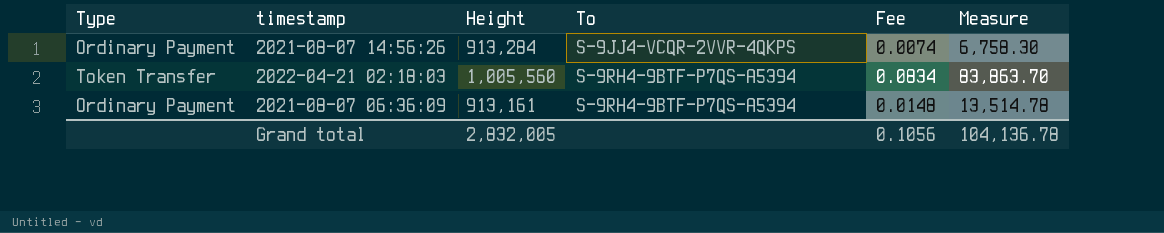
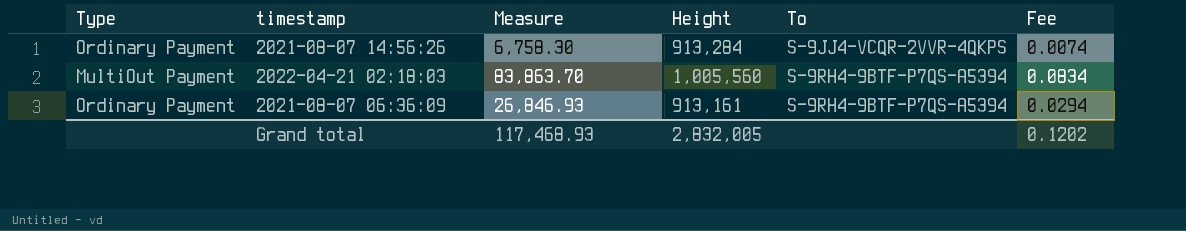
column Measure | position: 6 -> 3
2022-04-21 02:18:03 | Type: Token Transfer -> MultiOut Payment
2021-08-07 06:36:09 | Measure: 13,514.78 -> 26,846.93
2021-08-07 06:36:09 | Fee: 0.0148 -> 0.0294
Grand total | Measure: 104,136.78 -> 117,468.93
Grand total | Fee: 0.1056 -> 0.1202

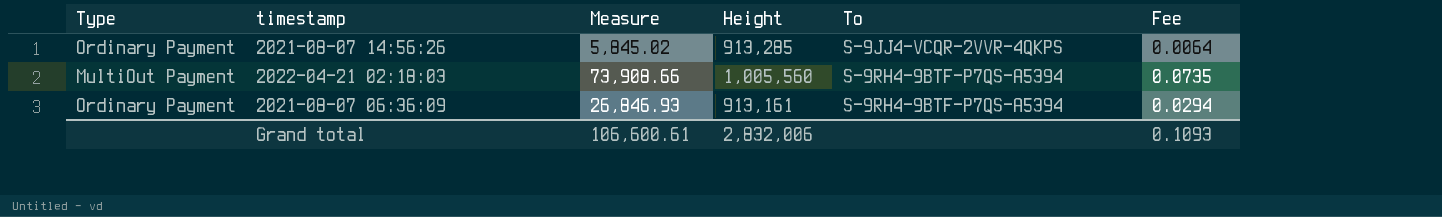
2021-08-07 14:56:26 | Measure: 6,758.30 -> 5,845.02
2021-08-07 14:56:26 | Height: 913,284 -> 913,285
2021-08-07 14:56:26 | Fee: 0.0074 -> 0.0064
2022-04-21 02:18:03 | Measure: 83,863.70 -> 73,908.66
2022-04-21 02:18:03 | Fee: 0.0834 -> 0.0735
Grand total | Measure: 117,468.93 -> 106,600.61
Grand total | Height: 2,832,005 -> 2,832,006
Grand total | Fee: 0.1202 -> 0.1093

